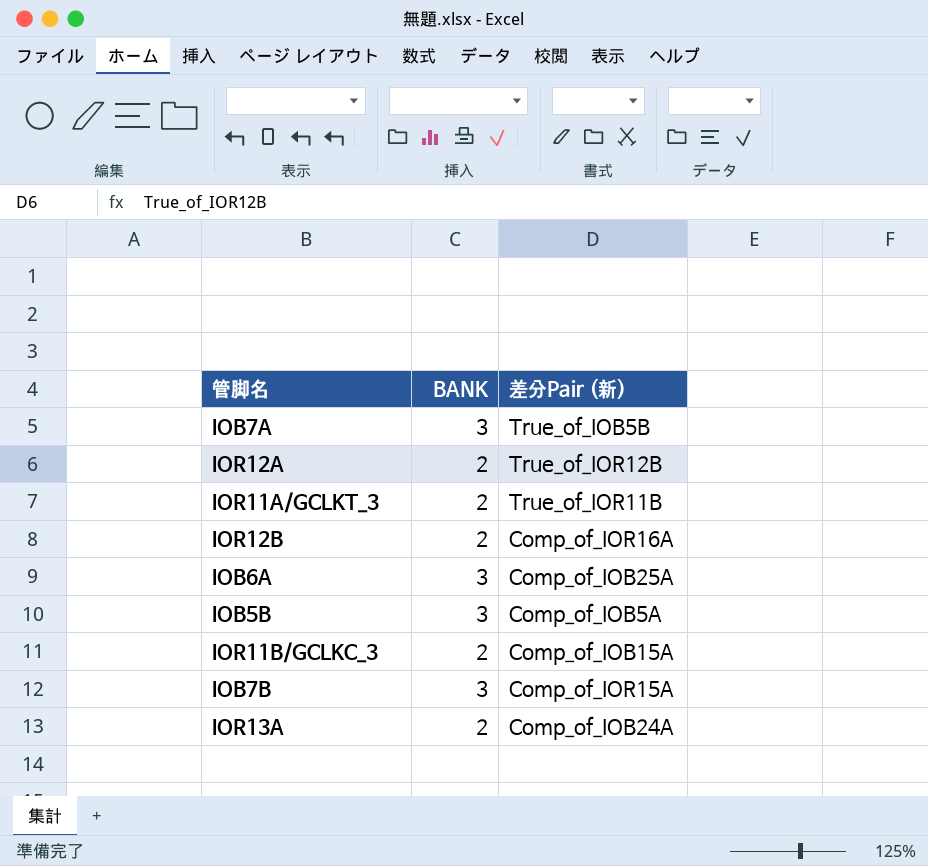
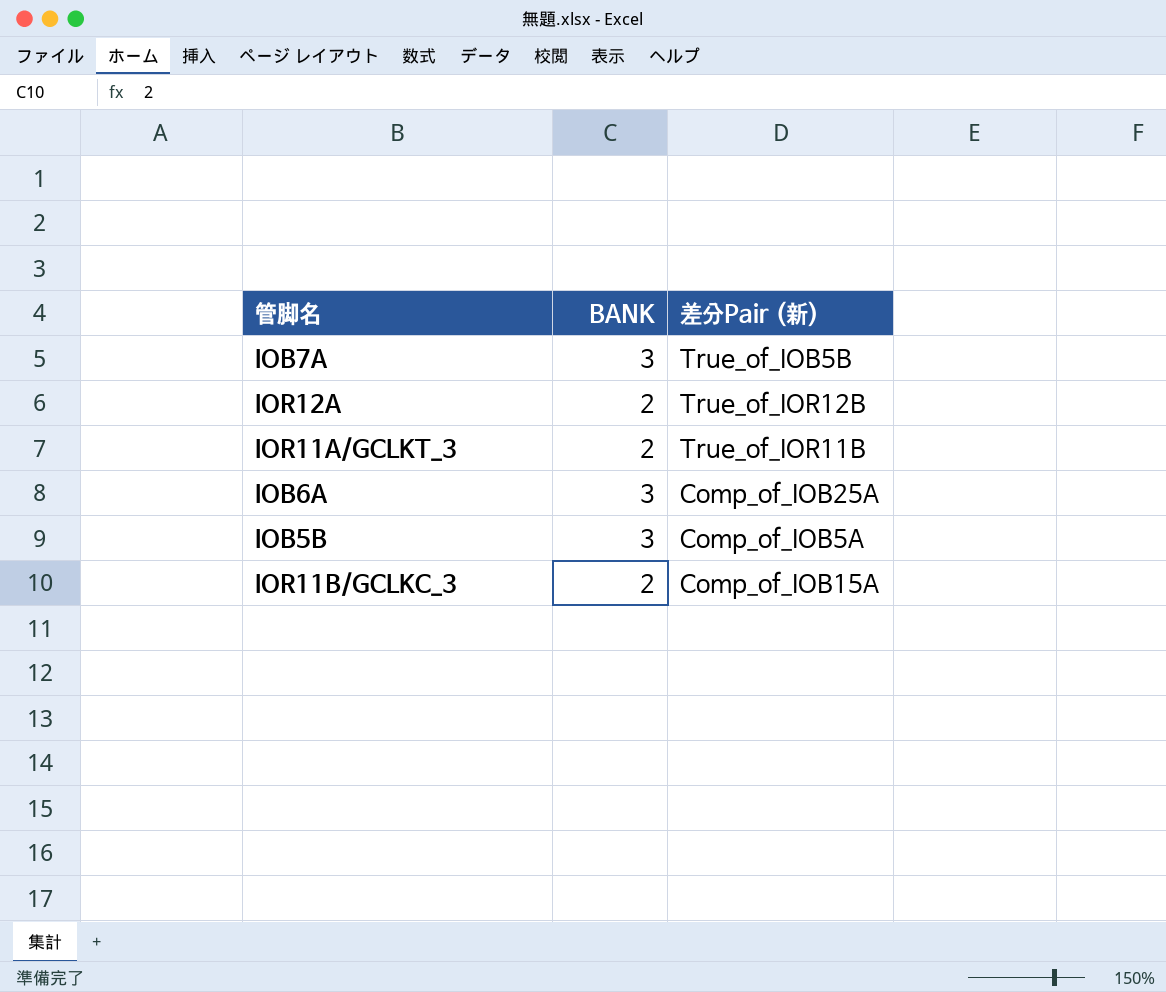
row IOR12B: 2 | Comp_of_IOR16A -> none
row IOB7B: 3 | Comp_of_IOR15A -> none
row IOR13A: 2 | Comp_of_IOB24A -> none

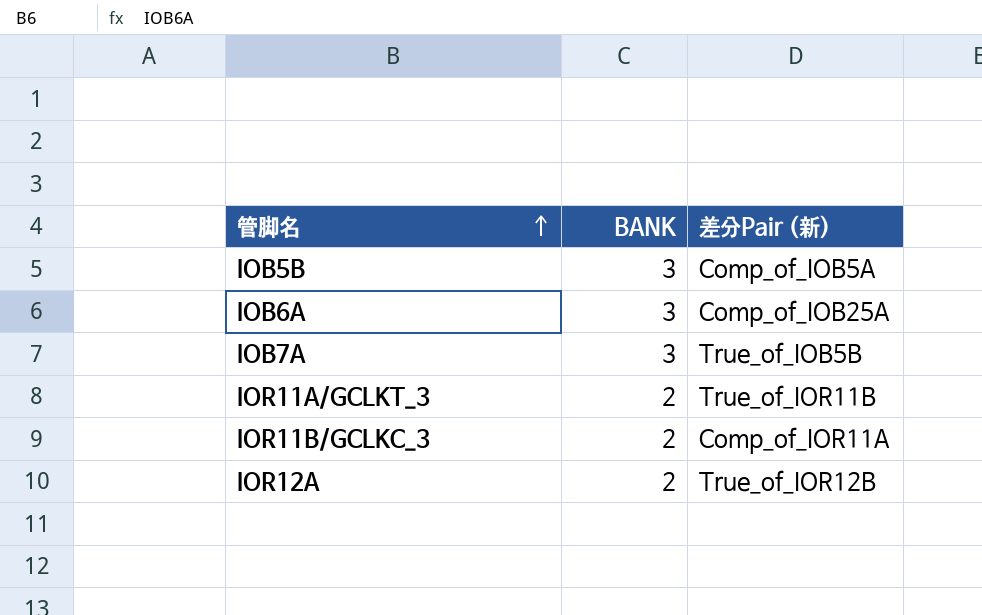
row order: none -> 管脚名 ascending
IOR11B/GCLKC_3 | 差分Pair (新): Comp_of_IOB15A -> Comp_of_IOR11A

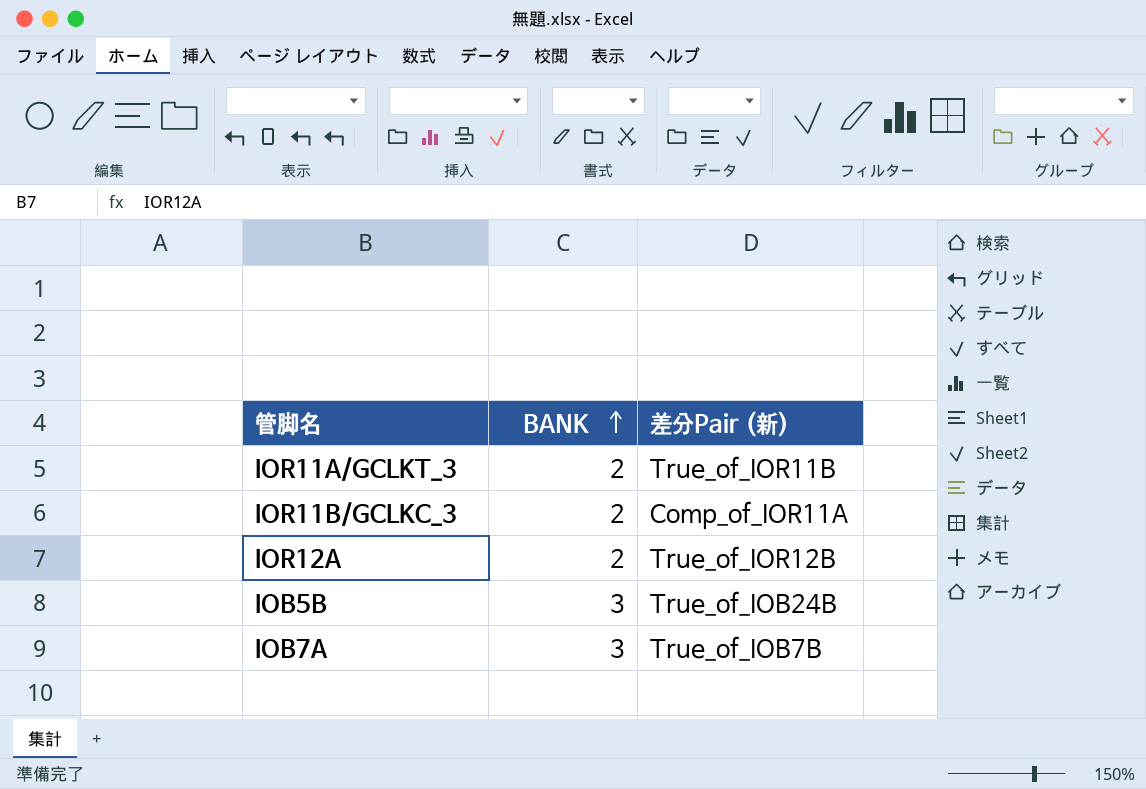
row order: 管脚名 ascending -> BANK ascending
row IOB6A: 3 | Comp_of_IOB25A -> none
IOB5B | 差分Pair (新): Comp_of_IOB5A -> True_of_IOB24B
IOB7A | 差分Pair (新): True_of_IOB5B -> True_of_IOB7B

